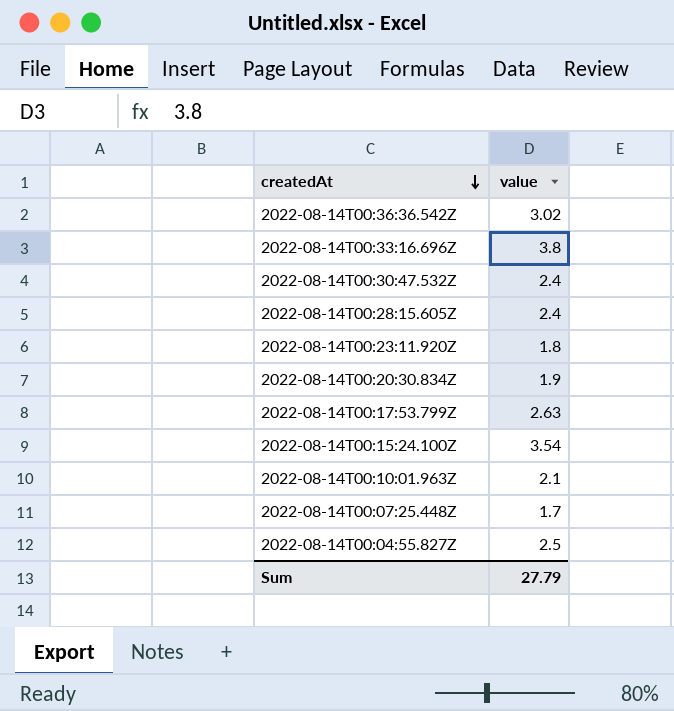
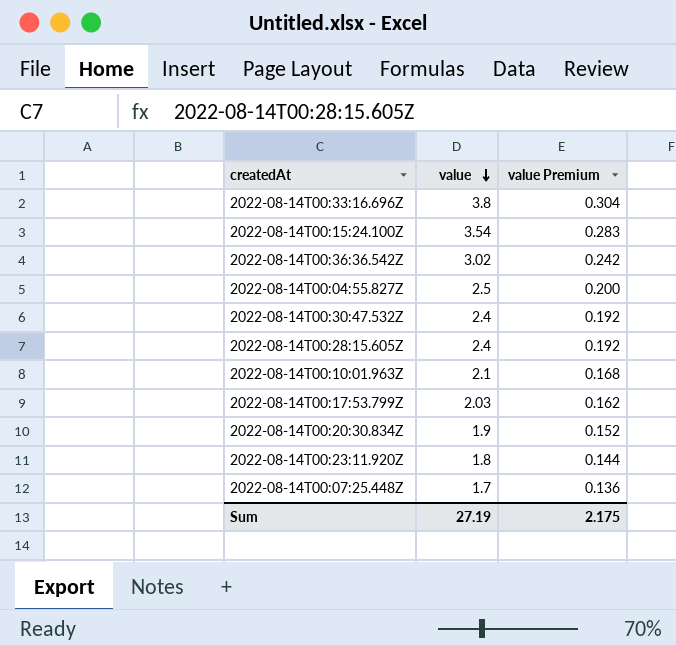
row order: createdAt descending -> value descending
column value Premium | formula: none -> [value] * 0.08
2022-08-14T00:17:53.799Z | value: 2.63 -> 2.03
Sum | value: 27.79 -> 27.19

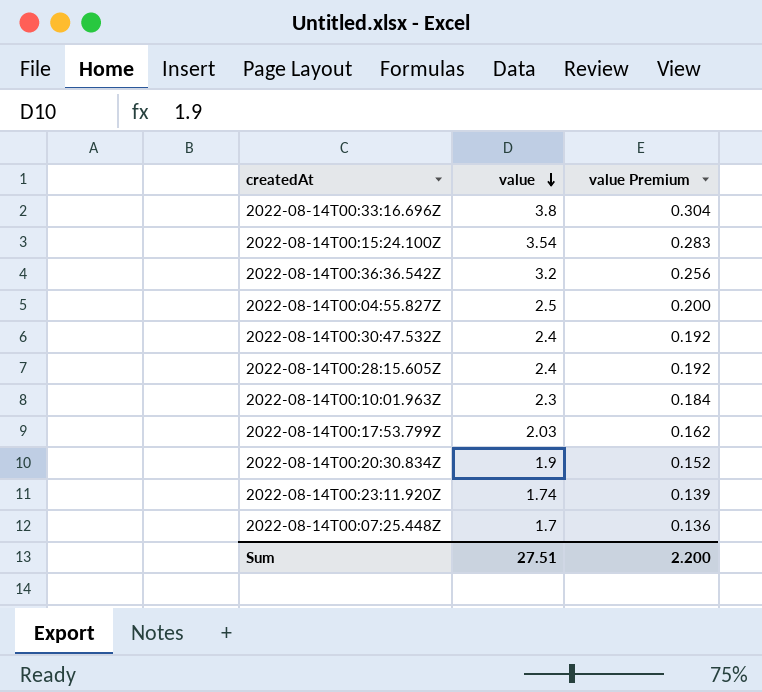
2022-08-14T00:36:36.542Z | value: 3.02 -> 3.2
2022-08-14T00:36:36.542Z | value Premium: 0.242 -> 0.256
2022-08-14T00:10:01.963Z | value: 2.1 -> 2.3
2022-08-14T00:10:01.963Z | value Premium: 0.168 -> 0.184
2022-08-14T00:23:11.920Z | value: 1.8 -> 1.74
2022-08-14T00:23:11.920Z | value Premium: 0.144 -> 0.139
Sum | value: 27.19 -> 27.51
Sum | value Premium: 2.175 -> 2.200

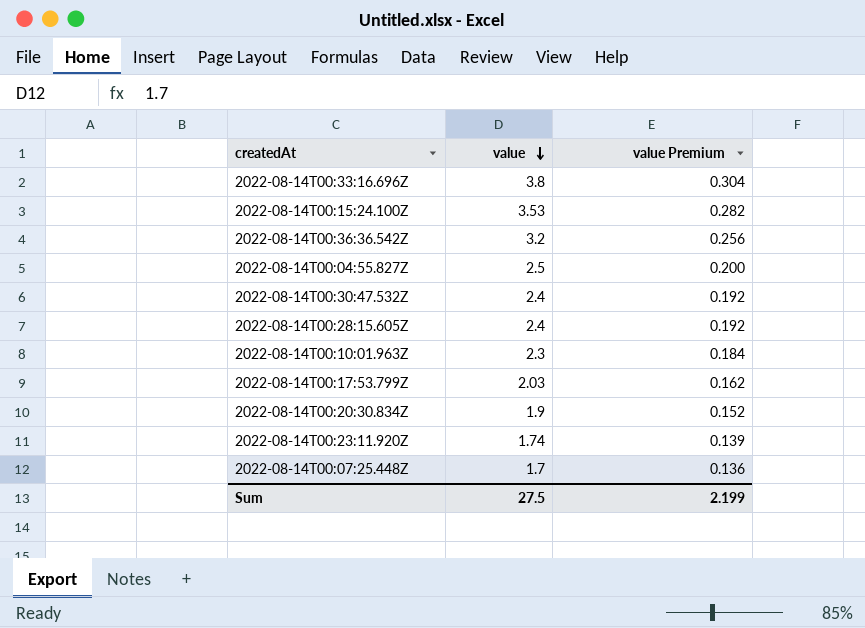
2022-08-14T00:15:24.100Z | value: 3.54 -> 3.53
2022-08-14T00:15:24.100Z | value Premium: 0.283 -> 0.282
Sum | value: 27.51 -> 27.5
Sum | value Premium: 2.200 -> 2.199

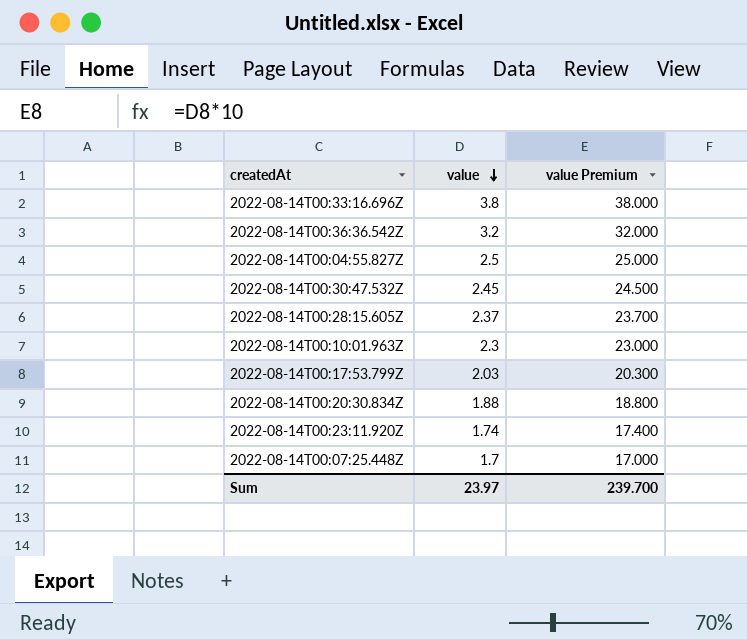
column value Premium | formula: [value] * 0.08 -> [value] * 10
row 2022-08-14T00:15:24.100Z: 3.53 | 0.282 -> none
2022-08-14T00:30:47.532Z | value: 2.4 -> 2.45
2022-08-14T00:28:15.605Z | value: 2.4 -> 2.37
2022-08-14T00:20:30.834Z | value: 1.9 -> 1.88
Sum | value: 27.5 -> 23.97
Sum | value Premium: 2.199 -> 239.700

